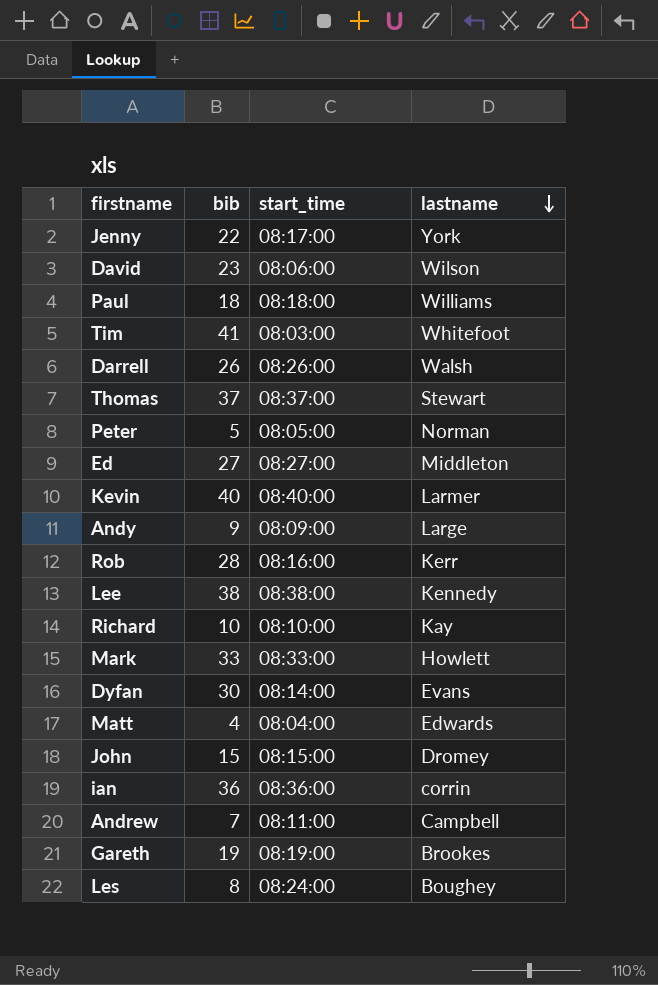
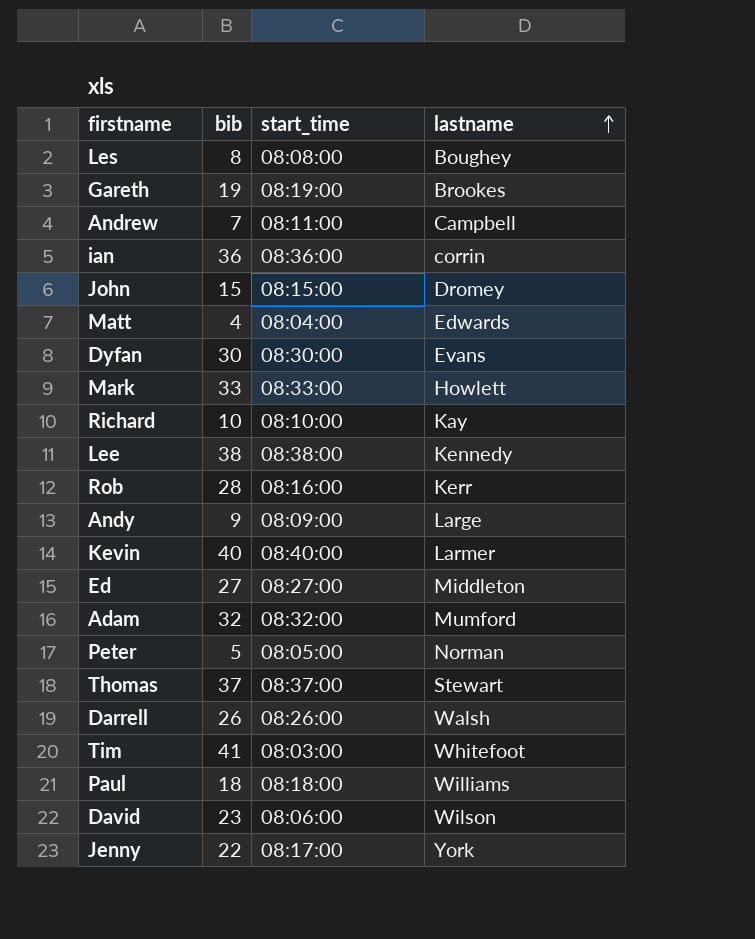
row order: lastname descending -> lastname ascending
Les | start_time: 08:24:00 -> 08:08:00
Dyfan | start_time: 08:14:00 -> 08:30:00
row Adam: none -> 32 | 08:32:00 | Mumford

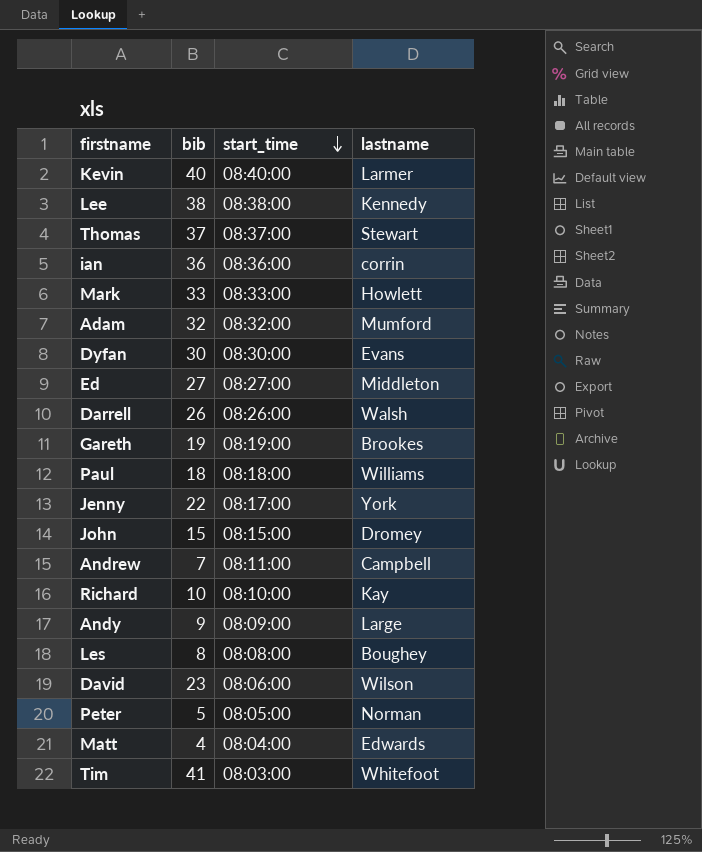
row order: lastname ascending -> start_time descending
row Rob: 28 | 08:16:00 | Kerr -> none

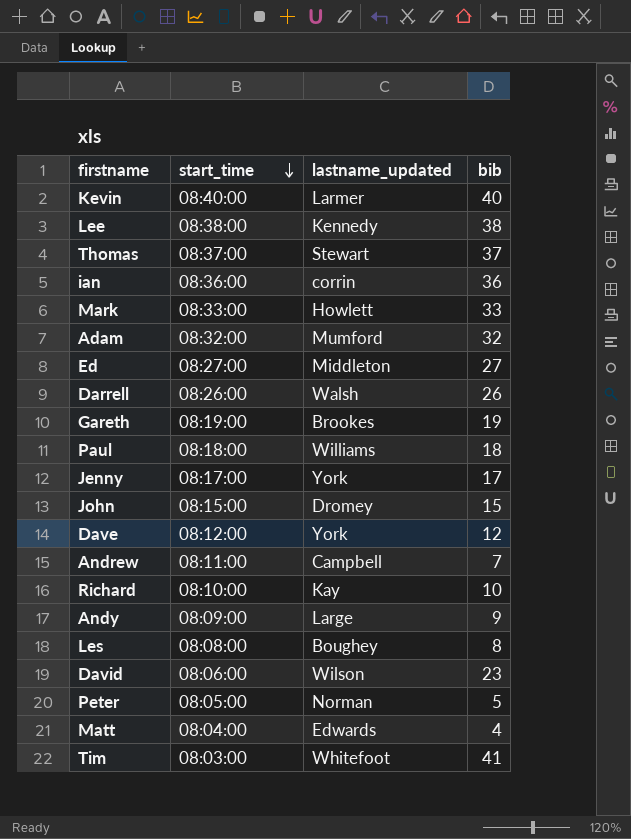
column name: lastname -> lastname_updated
column bib | position: 2 -> 4
row Dyfan: 30 | 08:30:00 | Evans -> none
Jenny | bib: 22 -> 17
row Dave: none -> 08:12:00 | York | 12

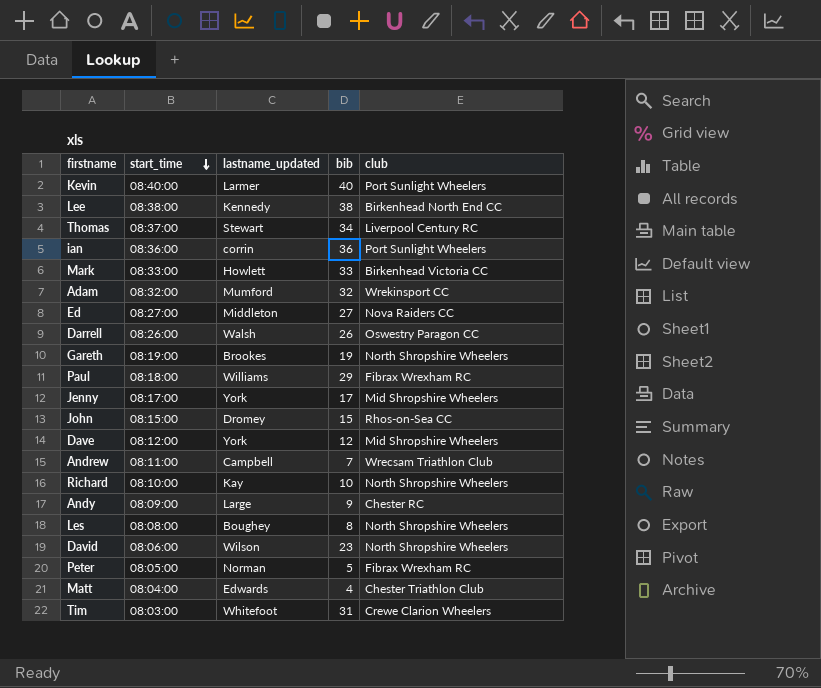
column club | position: none -> 5
Thomas | bib: 37 -> 34
Paul | bib: 18 -> 29
Tim | bib: 41 -> 31

